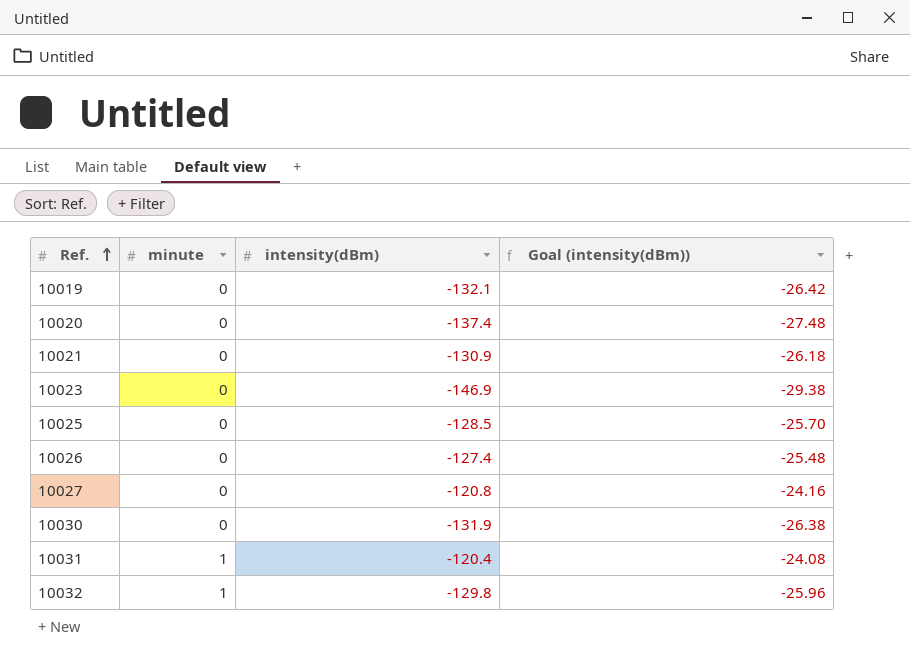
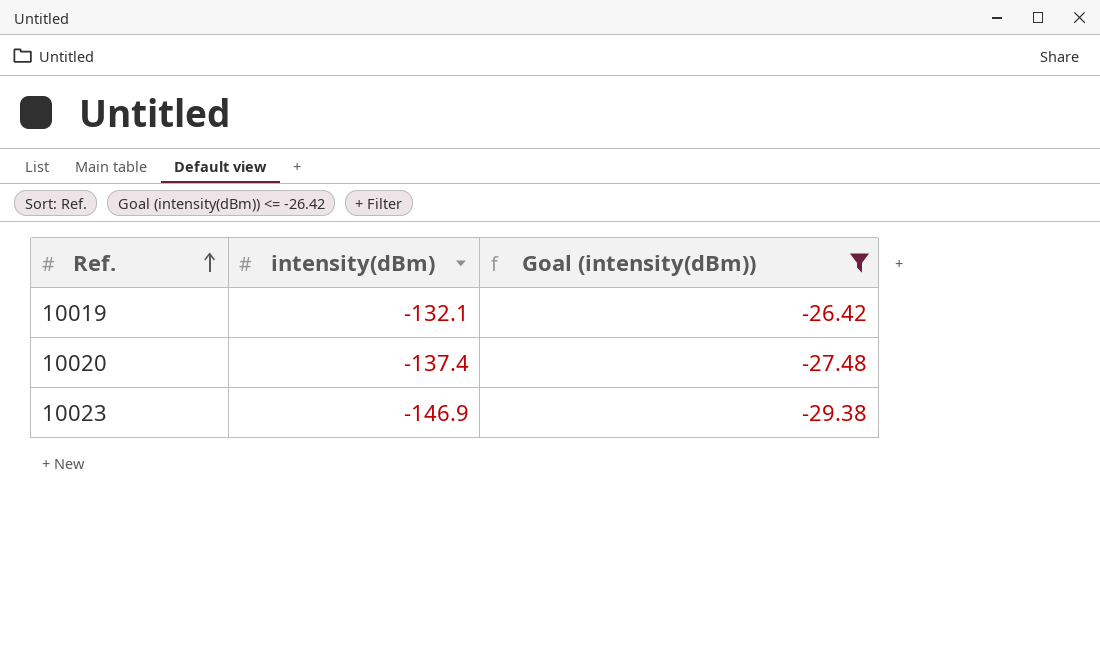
filter: none -> Goal (intensity(dBm)) <= -26.42
column minute | position: 2 -> none

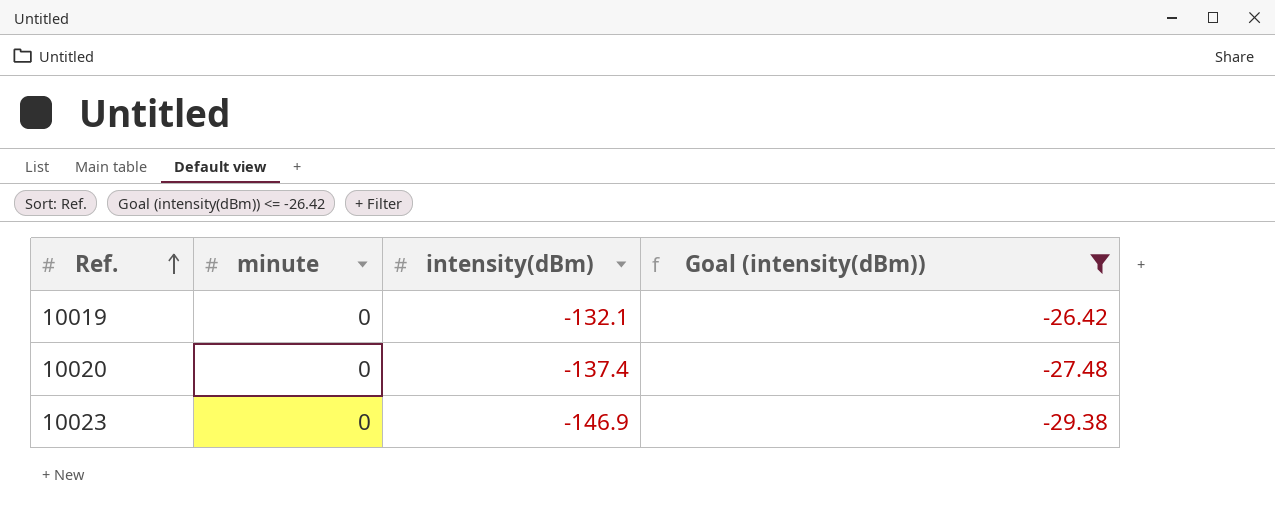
column minute | position: none -> 2

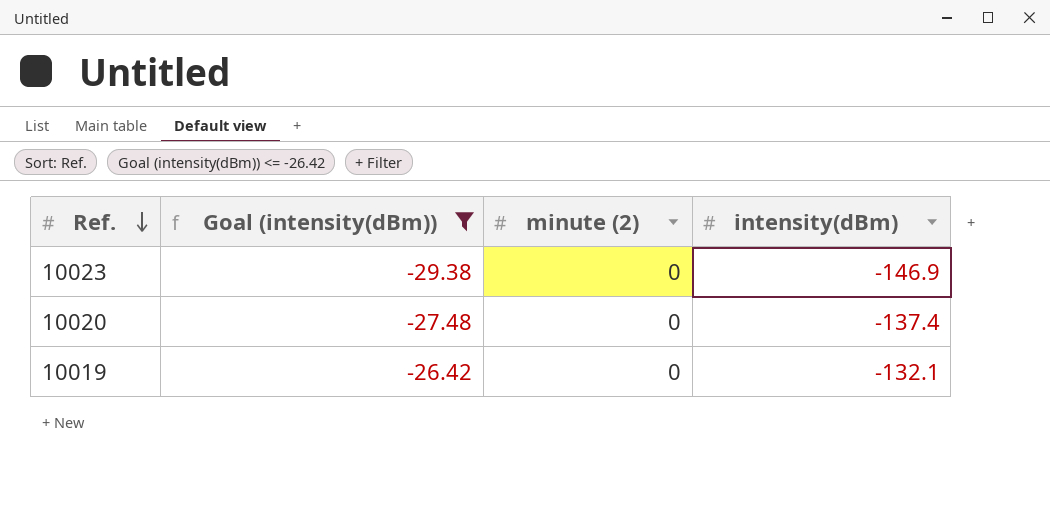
row order: Ref. ascending -> Ref. descending
column Goal (intensity(dBm)) | position: 4 -> 2
column name: minute -> minute (2)

